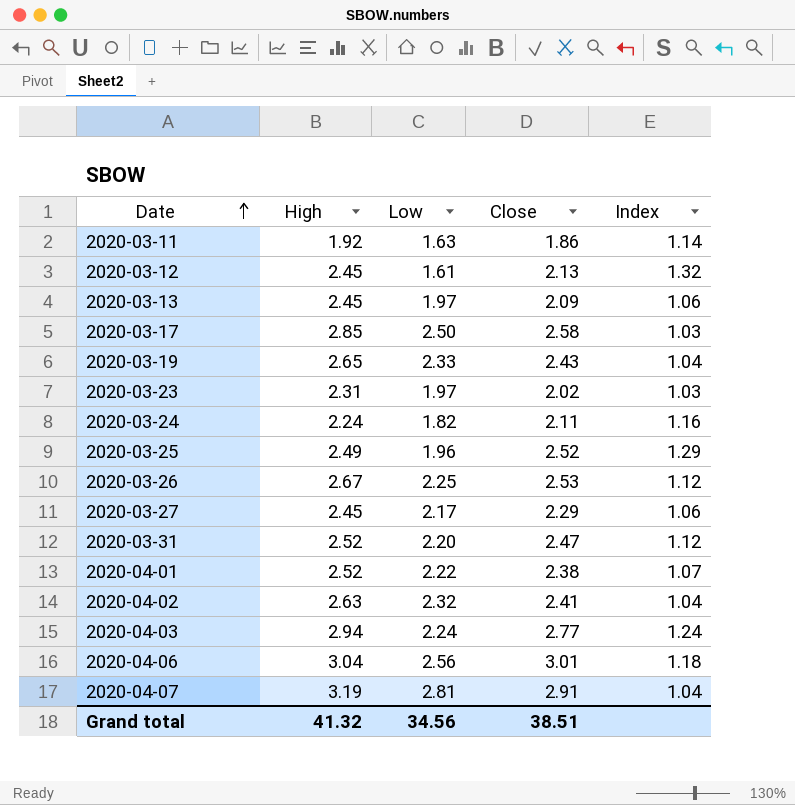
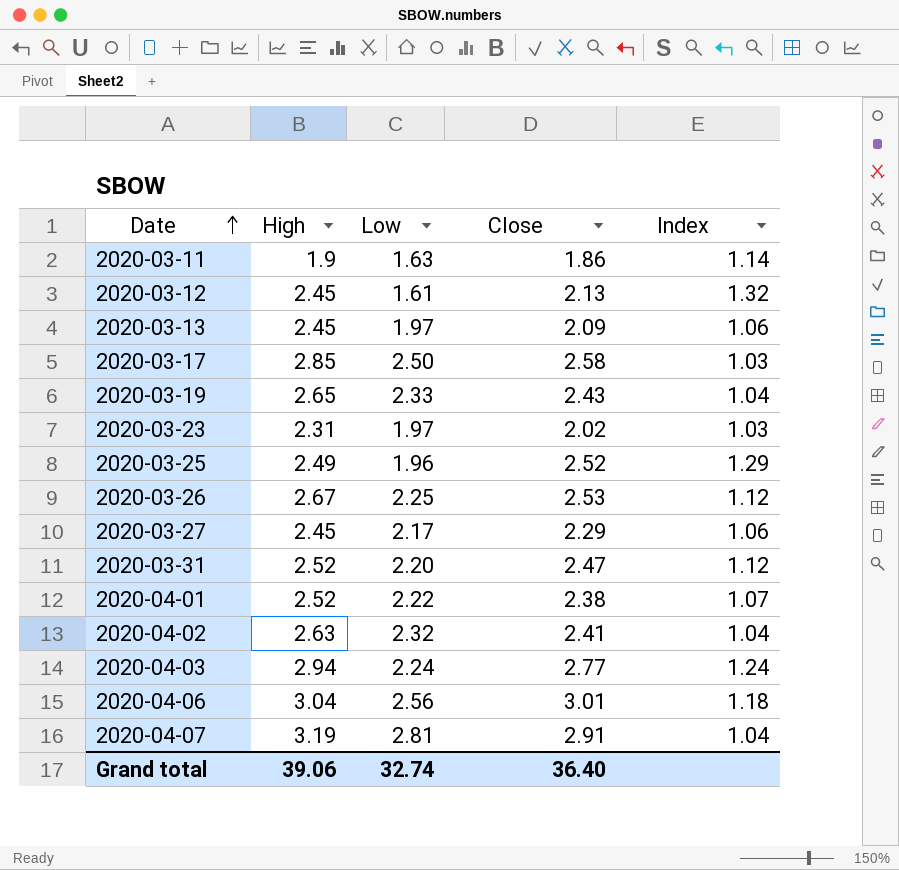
row 2020-03-24: 2.24 | 1.82 | 2.11 | 1.16 -> none
2020-03-11 | High: 1.92 -> 1.9
Grand total | High: 41.32 -> 39.06
Grand total | Low: 34.56 -> 32.74
Grand total | Close: 38.51 -> 36.40

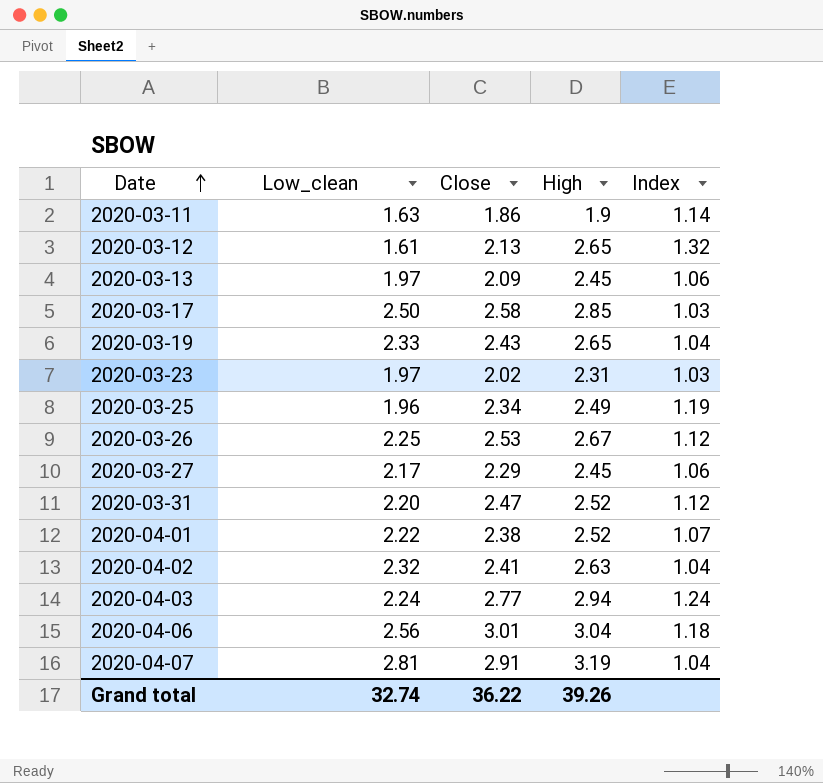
column name: Low -> Low_clean
column High | position: 2 -> 4
2020-03-12 | High: 2.45 -> 2.65
2020-03-25 | Close: 2.52 -> 2.34
2020-03-25 | Index: 1.29 -> 1.19
Grand total | Close: 36.40 -> 36.22
Grand total | High: 39.06 -> 39.26

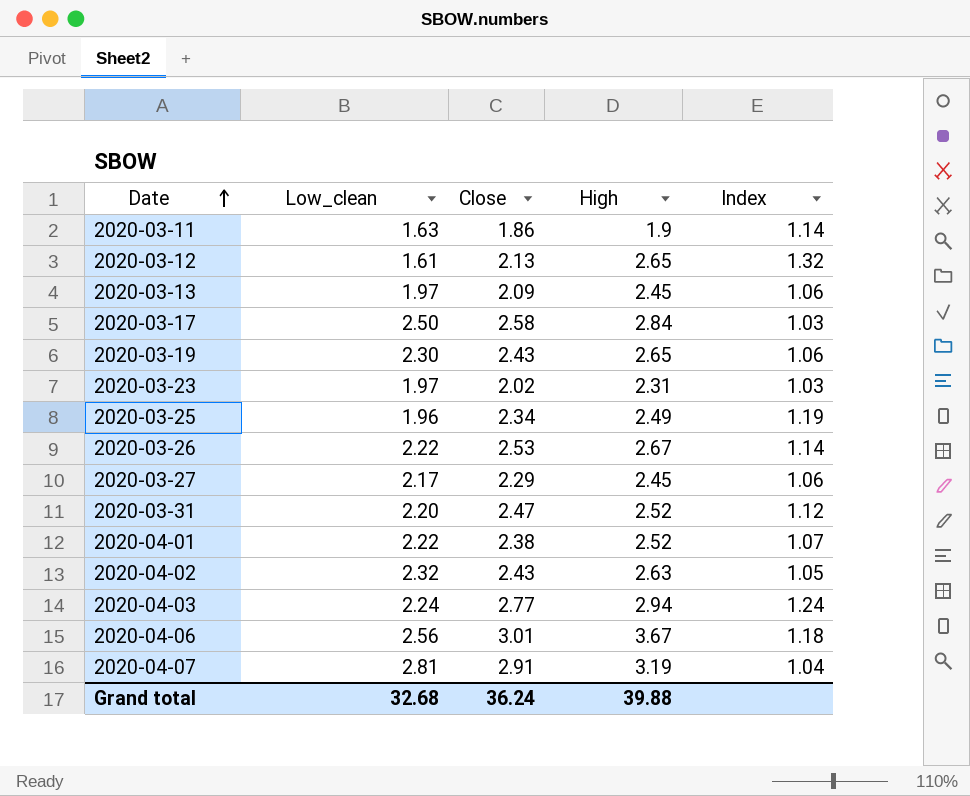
2020-03-17 | High: 2.85 -> 2.84
2020-03-19 | Low_clean: 2.33 -> 2.30
2020-03-19 | Index: 1.04 -> 1.06
2020-03-26 | Low_clean: 2.25 -> 2.22
2020-03-26 | Index: 1.12 -> 1.14
2020-04-02 | Close: 2.41 -> 2.43
2020-04-02 | Index: 1.04 -> 1.05
2020-04-06 | High: 3.04 -> 3.67
Grand total | Low_clean: 32.74 -> 32.68
Grand total | Close: 36.22 -> 36.24
Grand total | High: 39.26 -> 39.88

